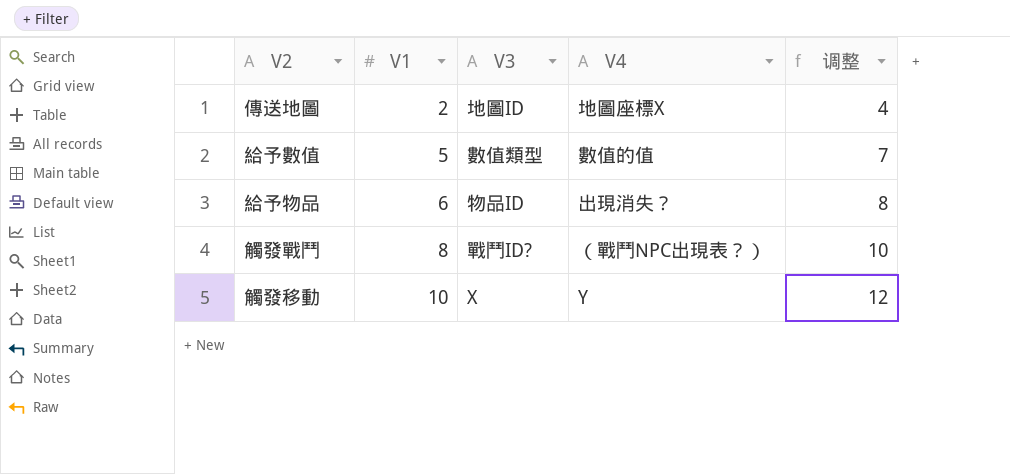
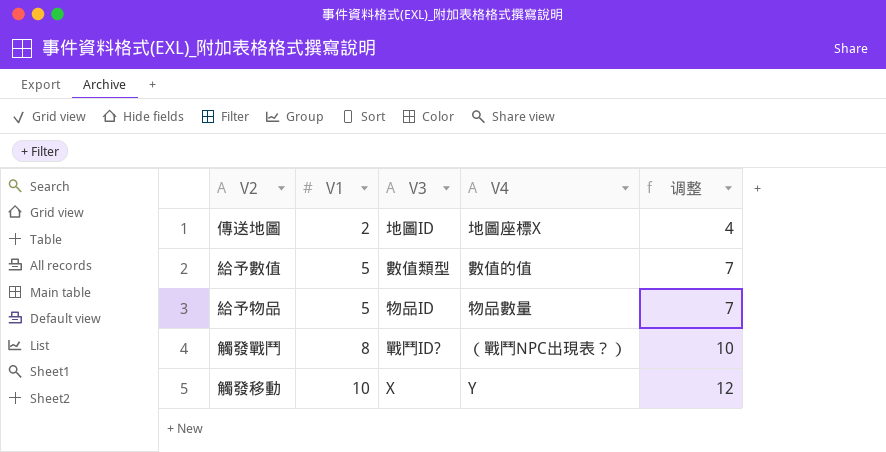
給予物品 | V1: 6 -> 5
給予物品 | V4: 出現消失？ -> 物品數量
給予物品 | 调整: 8 -> 7

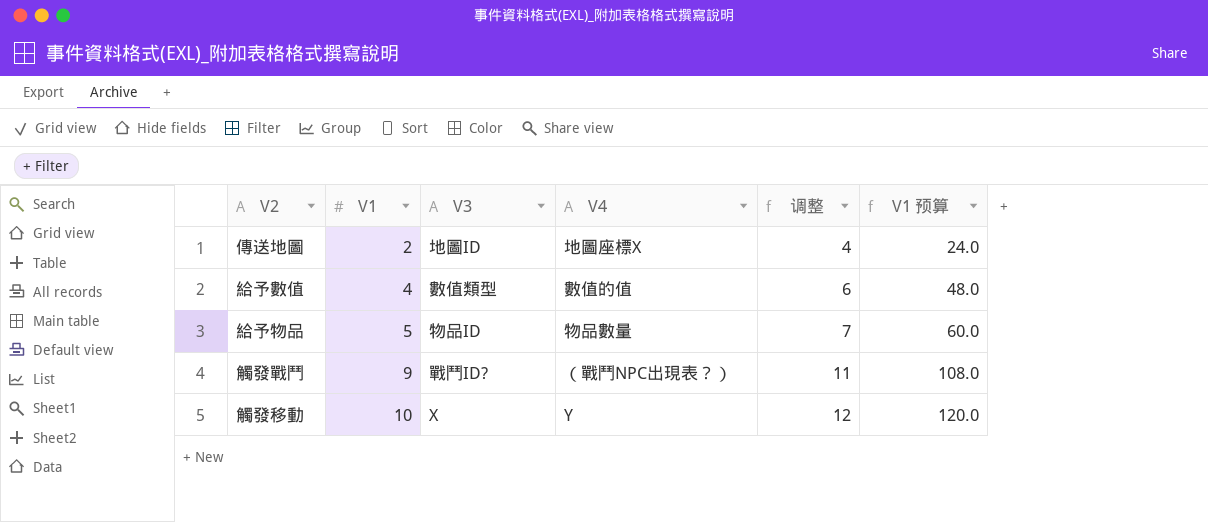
column V1 预算 | formula: none -> [V1] * 12
給予數值 | V1: 5 -> 4
給予數值 | 调整: 7 -> 6
觸發戰鬥 | V1: 8 -> 9
觸發戰鬥 | 调整: 10 -> 11

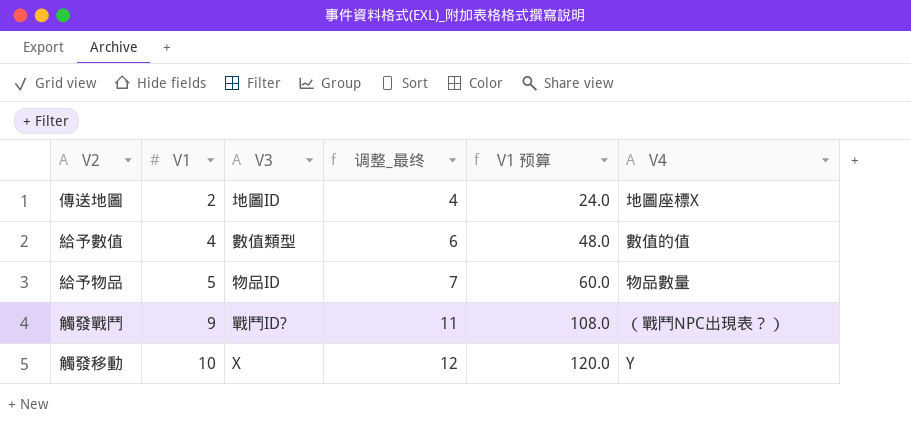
column name: 调整 -> 调整_最终
column V4 | position: 4 -> 6

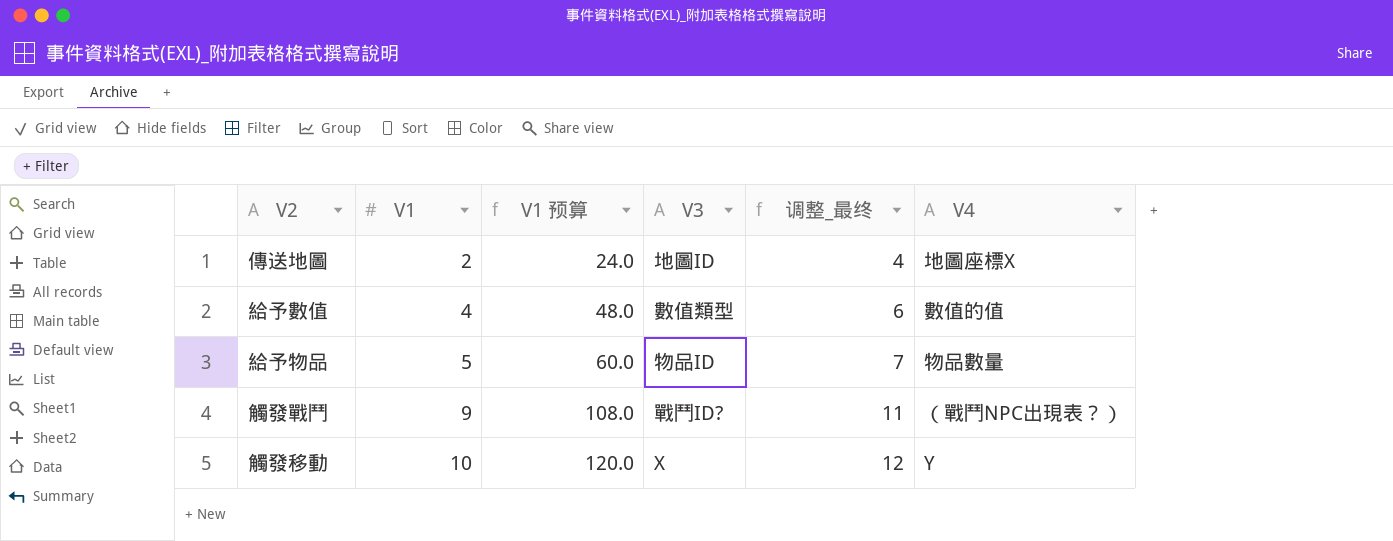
column V1 预算 | position: 5 -> 3

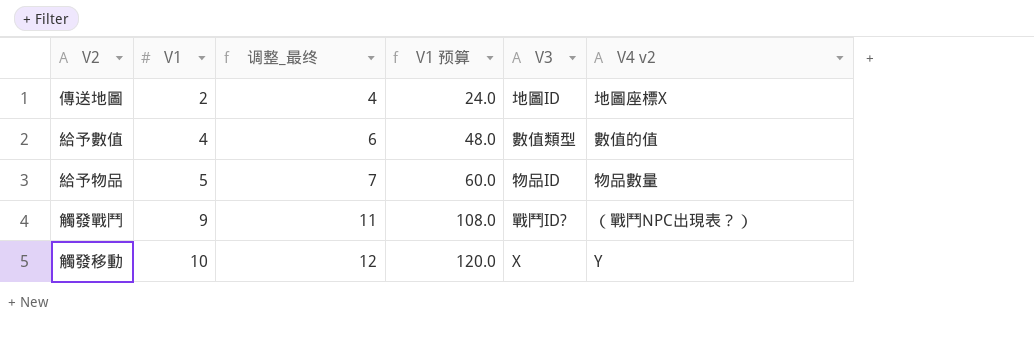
column 调整_最终 | position: 5 -> 3
column name: V4 -> V4 v2

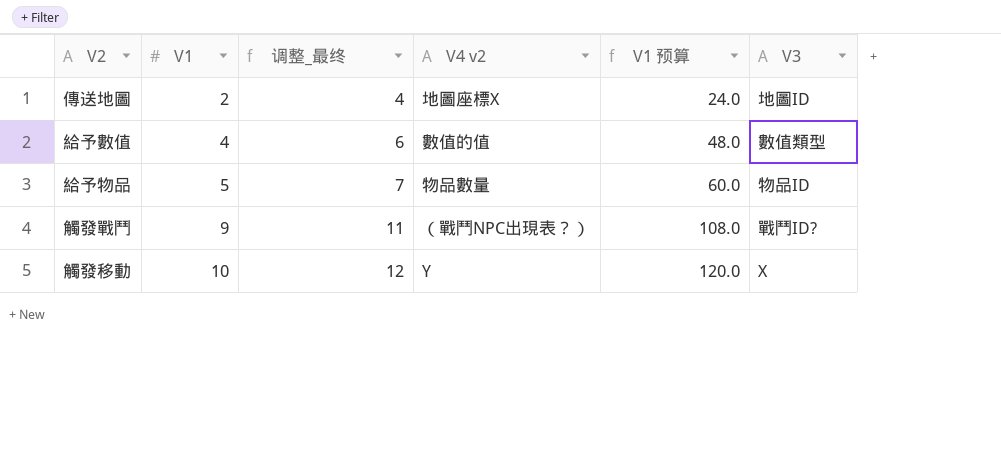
column V4 v2 | position: 6 -> 4

